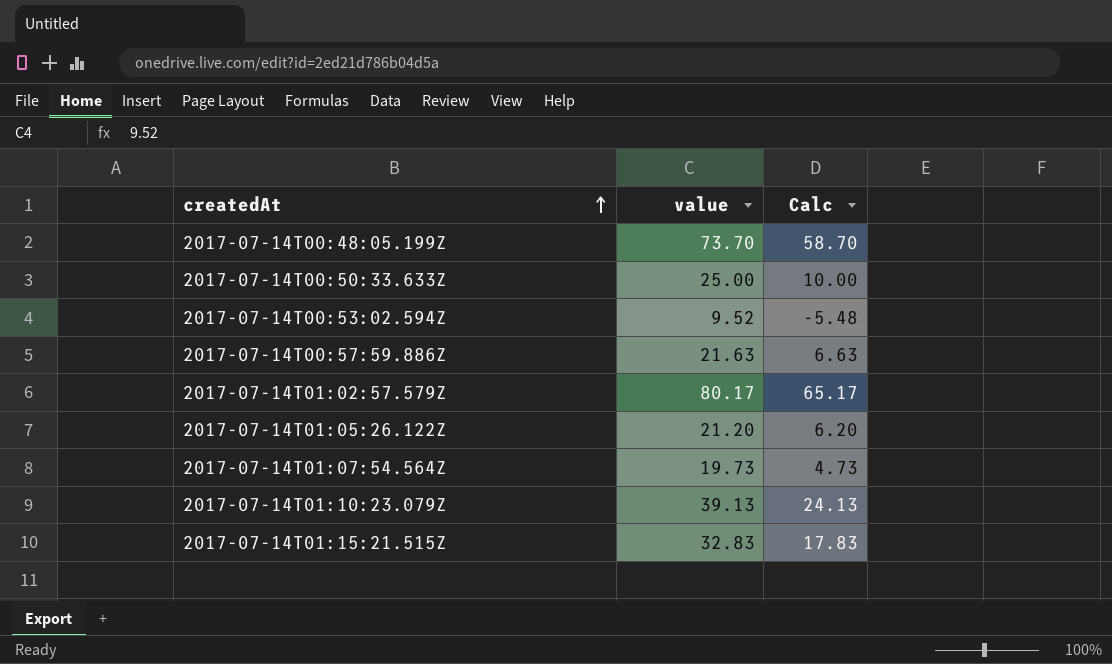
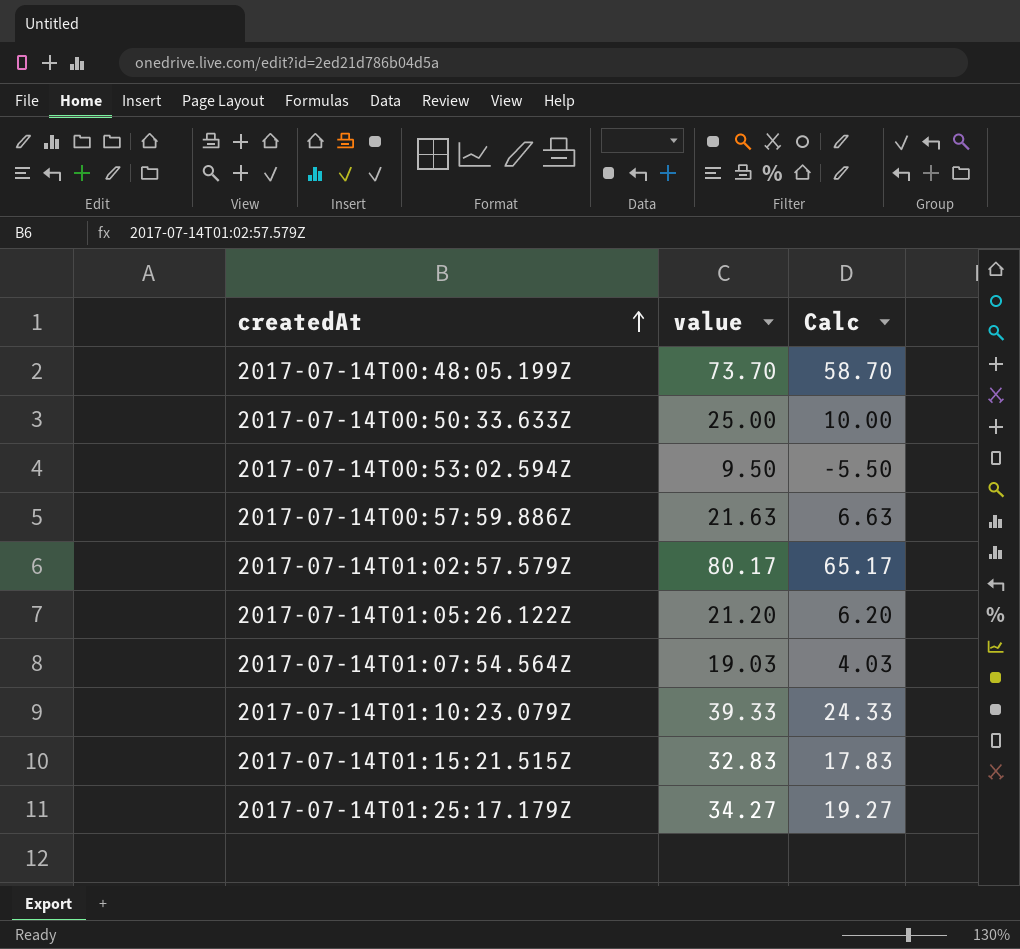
2017-07-14T00:53:02.594Z | value: 9.52 -> 9.50
2017-07-14T00:53:02.594Z | Calc: -5.48 -> -5.50
2017-07-14T01:07:54.564Z | value: 19.73 -> 19.03
2017-07-14T01:07:54.564Z | Calc: 4.73 -> 4.03
2017-07-14T01:10:23.079Z | value: 39.13 -> 39.33
2017-07-14T01:10:23.079Z | Calc: 24.13 -> 24.33
row 2017-07-14T01:25:17.179Z: none -> 34.27 | 19.27

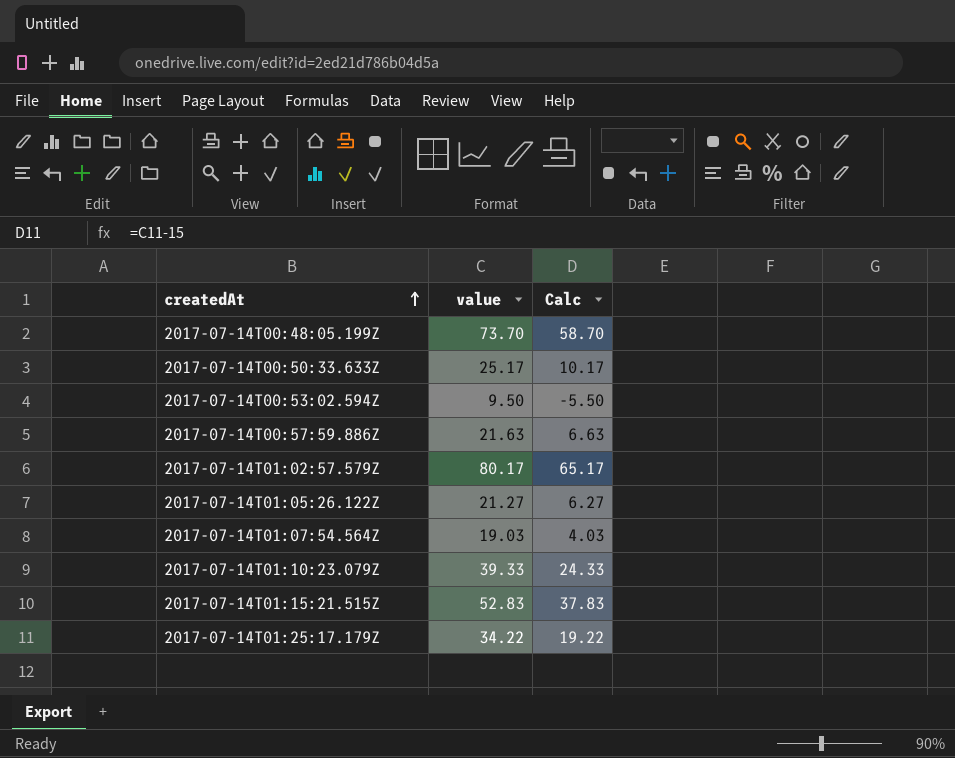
2017-07-14T00:50:33.633Z | value: 25.00 -> 25.17
2017-07-14T00:50:33.633Z | Calc: 10.00 -> 10.17
2017-07-14T01:05:26.122Z | value: 21.20 -> 21.27
2017-07-14T01:05:26.122Z | Calc: 6.20 -> 6.27
2017-07-14T01:15:21.515Z | value: 32.83 -> 52.83
2017-07-14T01:15:21.515Z | Calc: 17.83 -> 37.83
2017-07-14T01:25:17.179Z | value: 34.27 -> 34.22
2017-07-14T01:25:17.179Z | Calc: 19.27 -> 19.22

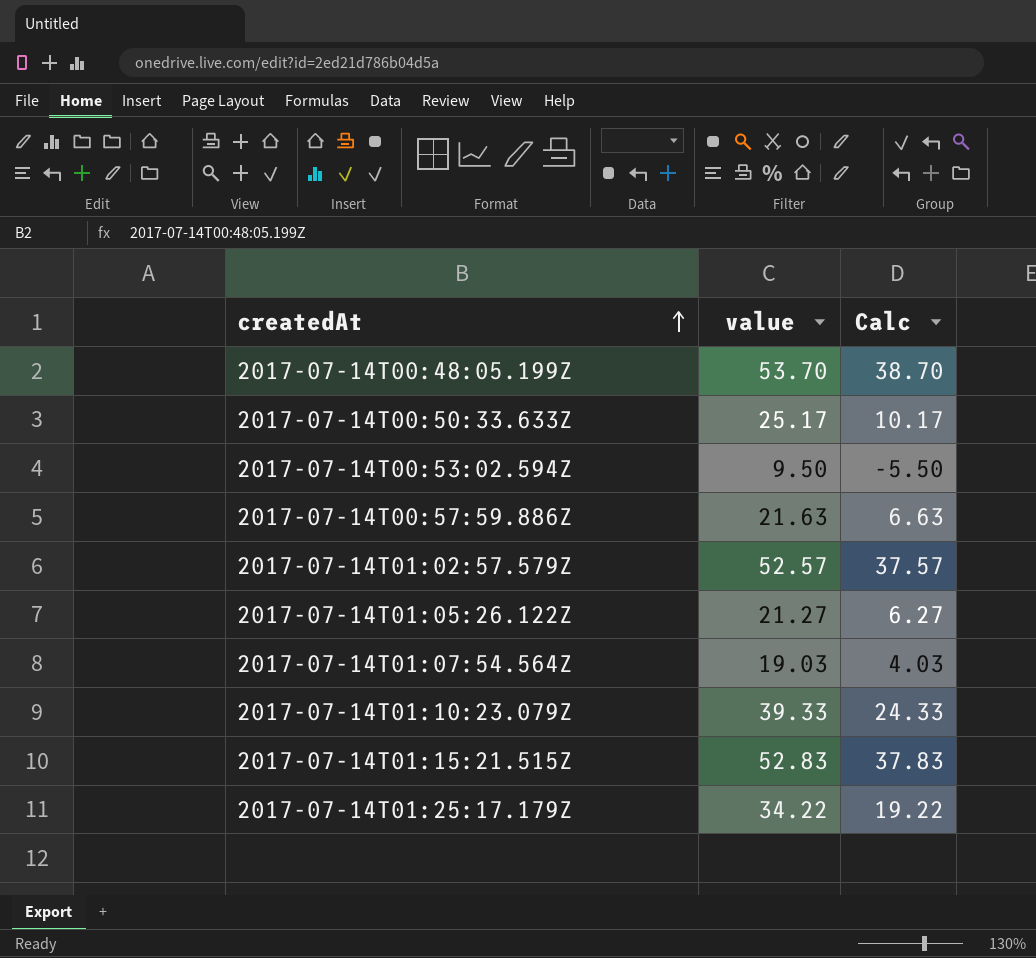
2017-07-14T00:48:05.199Z | value: 73.70 -> 53.70
2017-07-14T00:48:05.199Z | Calc: 58.70 -> 38.70
2017-07-14T01:02:57.579Z | value: 80.17 -> 52.57
2017-07-14T01:02:57.579Z | Calc: 65.17 -> 37.57

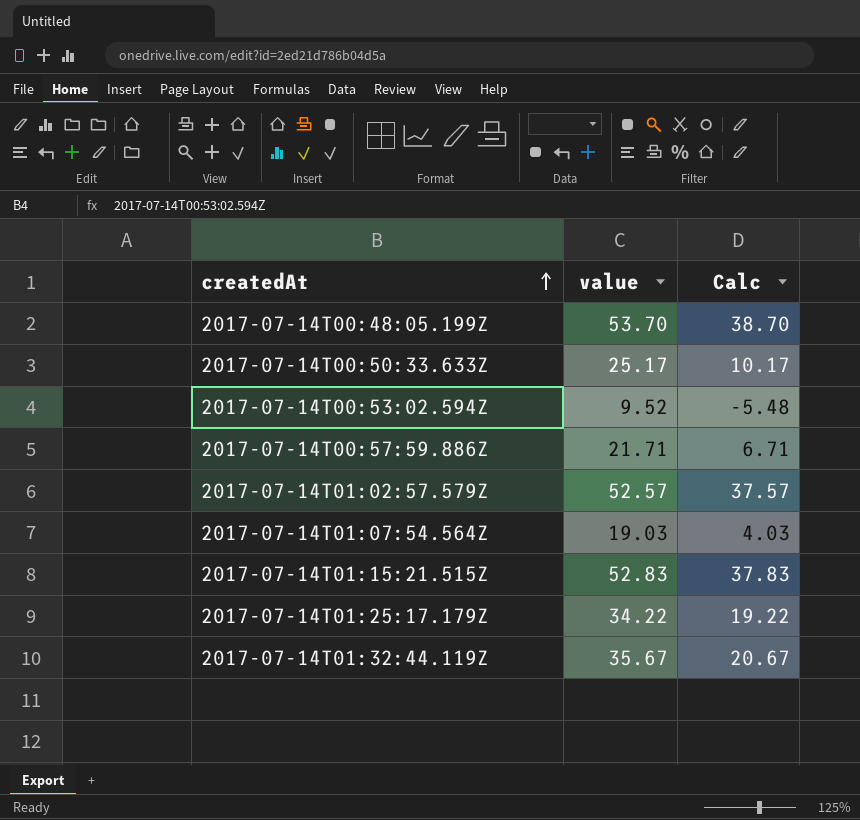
row 2017-07-14T01:05:26.122Z: 21.27 | 6.27 -> none
row 2017-07-14T01:10:23.079Z: 39.33 | 24.33 -> none
2017-07-14T00:53:02.594Z | value: 9.50 -> 9.52
2017-07-14T00:53:02.594Z | Calc: -5.50 -> -5.48
2017-07-14T00:57:59.886Z | value: 21.63 -> 21.71
2017-07-14T00:57:59.886Z | Calc: 6.63 -> 6.71
row 2017-07-14T01:32:44.119Z: none -> 35.67 | 20.67

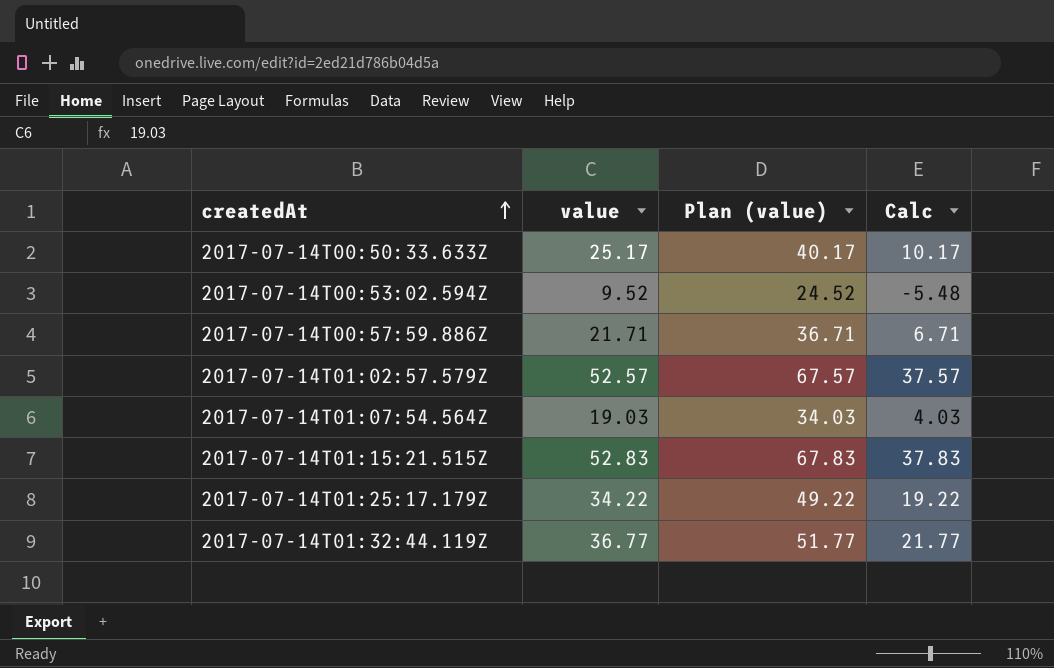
column Plan (value) | formula: none -> [value] + 15
row 2017-07-14T00:48:05.199Z: 53.70 | 38.70 -> none
2017-07-14T01:32:44.119Z | value: 35.67 -> 36.77
2017-07-14T01:32:44.119Z | Calc: 20.67 -> 21.77

